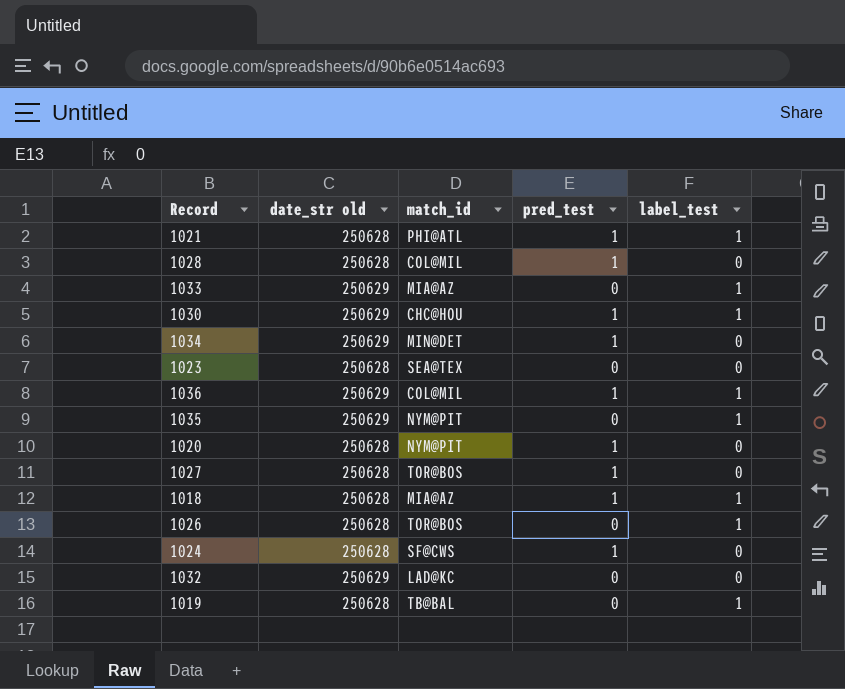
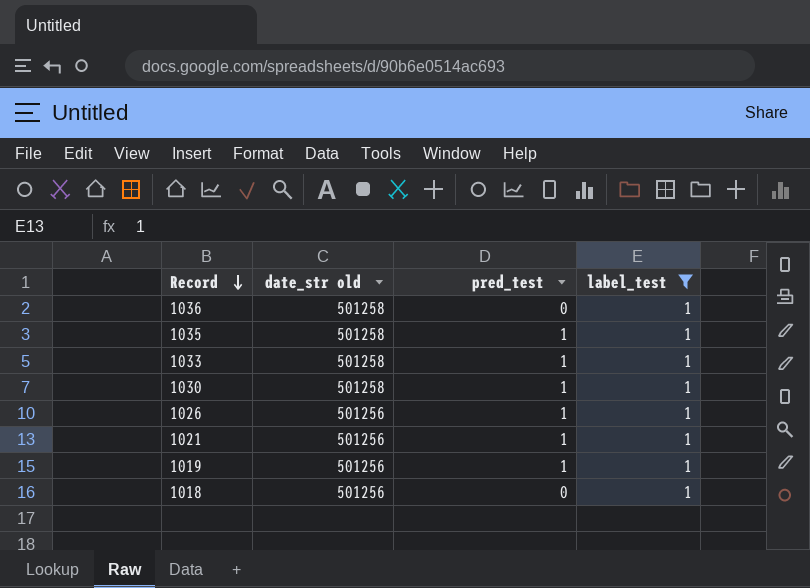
filter: none -> label_test = 1
row order: none -> Record descending
column match_id | position: 3 -> none
1036 | date_str old: 250629 -> 501258
1036 | pred_test: 1 -> 0
1035 | date_str old: 250629 -> 501258
1035 | pred_test: 0 -> 1
1033 | date_str old: 250629 -> 501258
1033 | pred_test: 0 -> 1
1030 | date_str old: 250629 -> 501258
1026 | date_str old: 250628 -> 501256
1026 | pred_test: 0 -> 1
1021 | date_str old: 250628 -> 501256
1019 | date_str old: 250628 -> 501256
1019 | pred_test: 0 -> 1
1018 | date_str old: 250628 -> 501256
1018 | pred_test: 1 -> 0

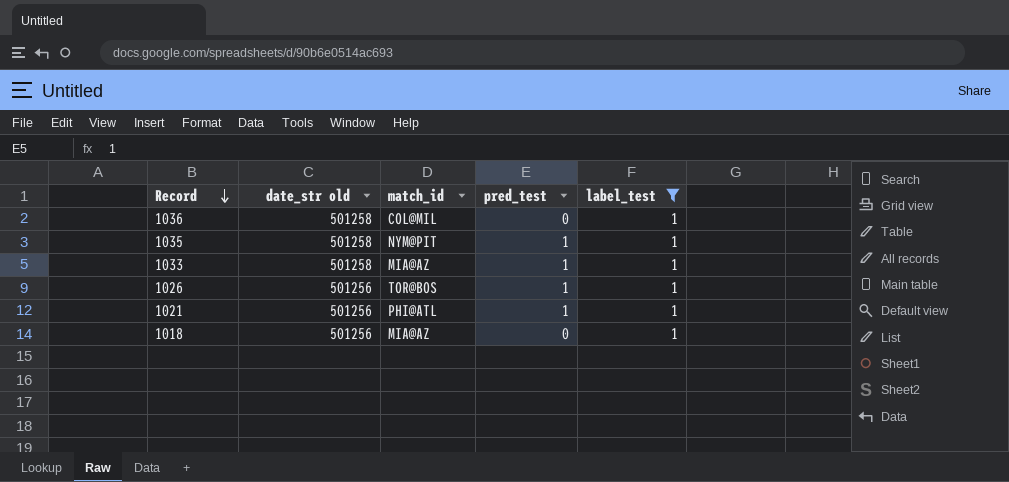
column match_id | position: none -> 3
row 1030: 501258 | 1 | 1 -> none
row 1019: 501256 | 1 | 1 -> none

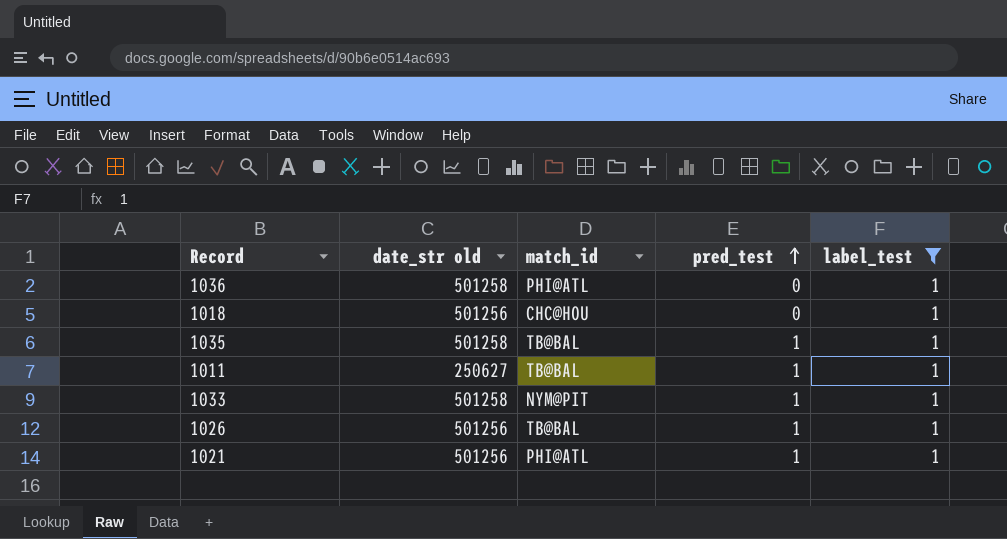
row order: Record descending -> pred_test ascending
1036 | match_id: COL@MIL -> PHI@ATL
1018 | match_id: MIA@AZ -> CHC@HOU
1035 | match_id: NYM@PIT -> TB@BAL
row 1011: none -> 250627 | TB@BAL | 1 | 1
1033 | match_id: MIA@AZ -> NYM@PIT
1026 | match_id: TOR@BOS -> TB@BAL

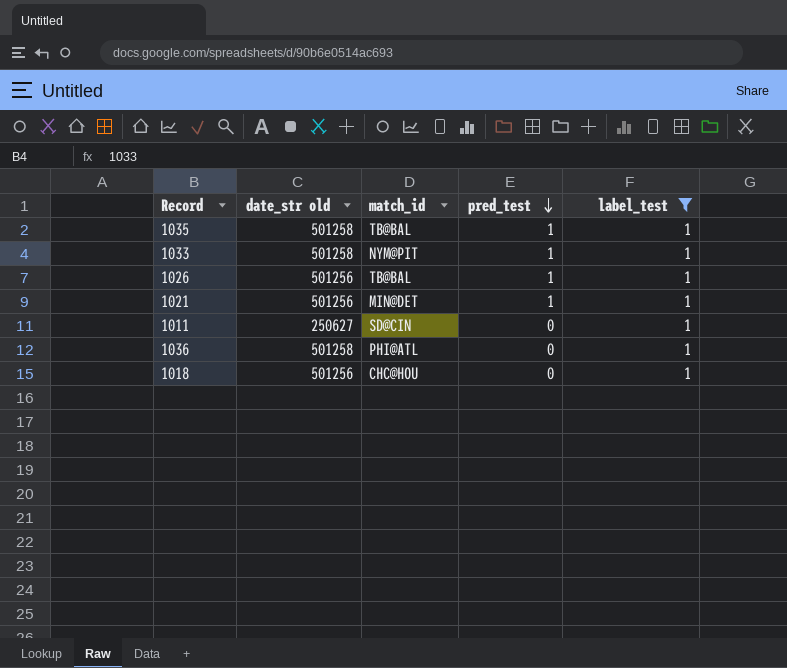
row order: pred_test ascending -> pred_test descending
1021 | match_id: PHI@ATL -> MIN@DET
1011 | match_id: TB@BAL -> SD@CIN
1011 | pred_test: 1 -> 0

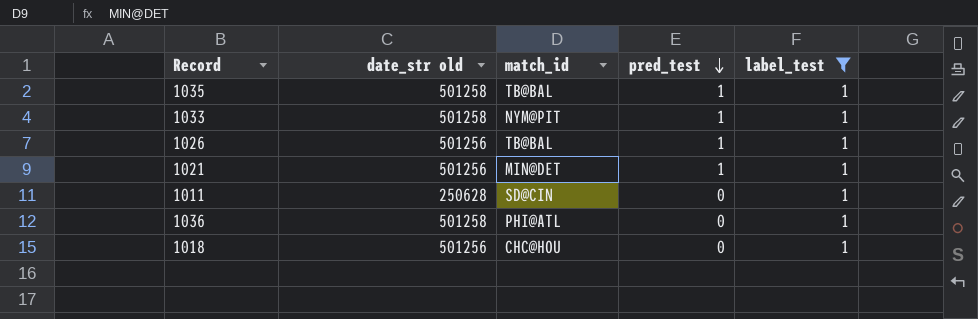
1011 | date_str old: 250627 -> 250628

